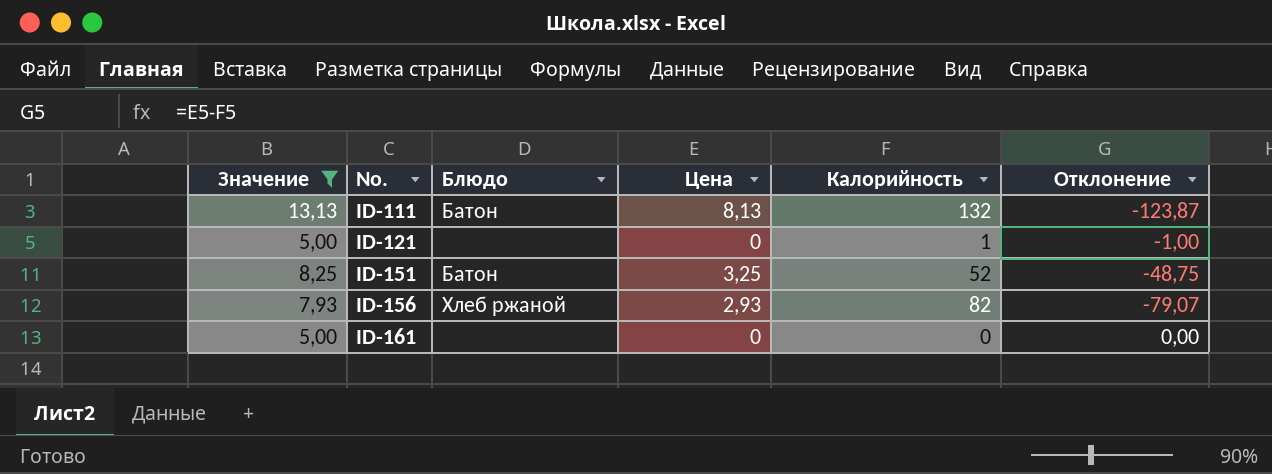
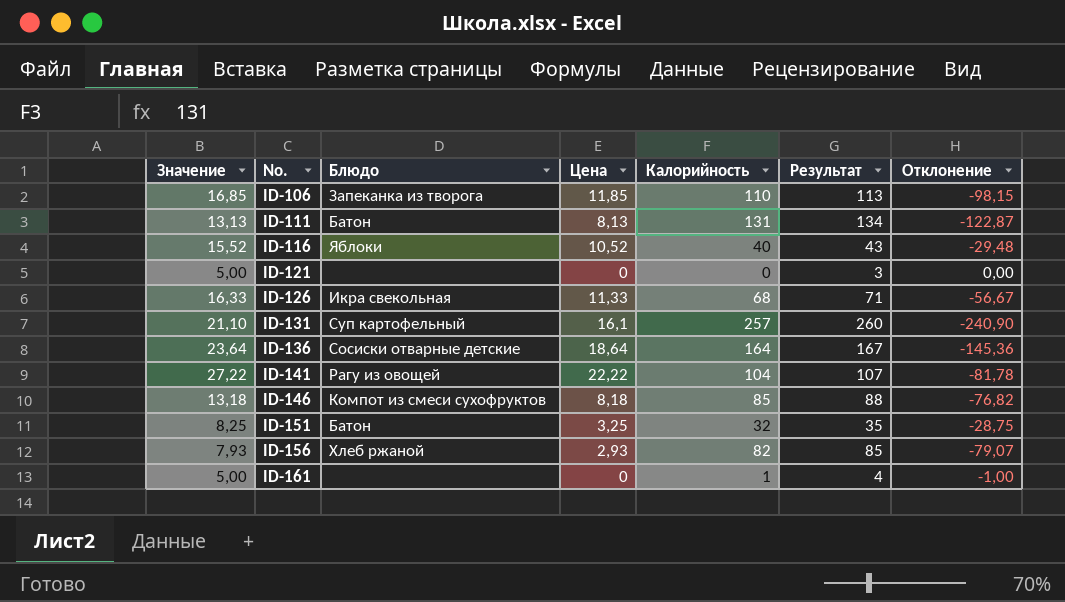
filter: Значение <= 13,13 -> none
column Результат | formula: none -> [Калорийность] + 3
ID-111 | Калорийность: 132 -> 131
ID-111 | Отклонение: -123,87 -> -122,87
ID-121 | Калорийность: 1 -> 0
ID-121 | Отклонение: -1,00 -> 0,00
ID-151 | Калорийность: 52 -> 32
ID-151 | Отклонение: -48,75 -> -28,75
ID-161 | Калорийность: 0 -> 1
ID-161 | Отклонение: 0,00 -> -1,00

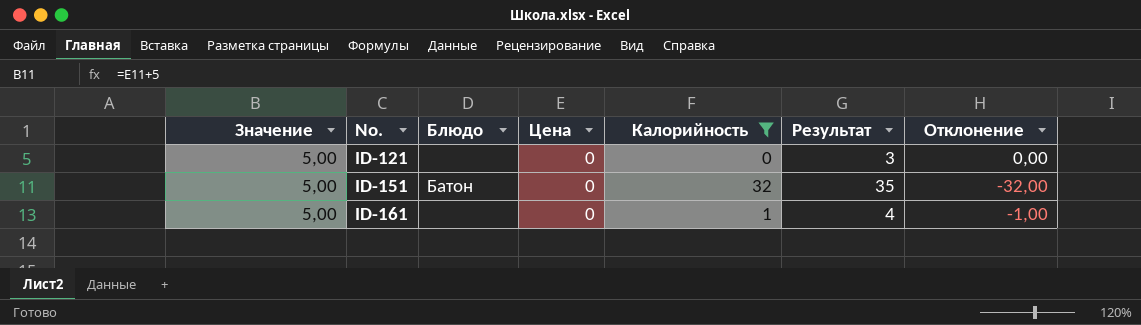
filter: none -> Калорийность <= 32
ID-151 | Значение: 8,25 -> 5,00
ID-151 | Цена: 3,25 -> 0
ID-151 | Отклонение: -28,75 -> -32,00

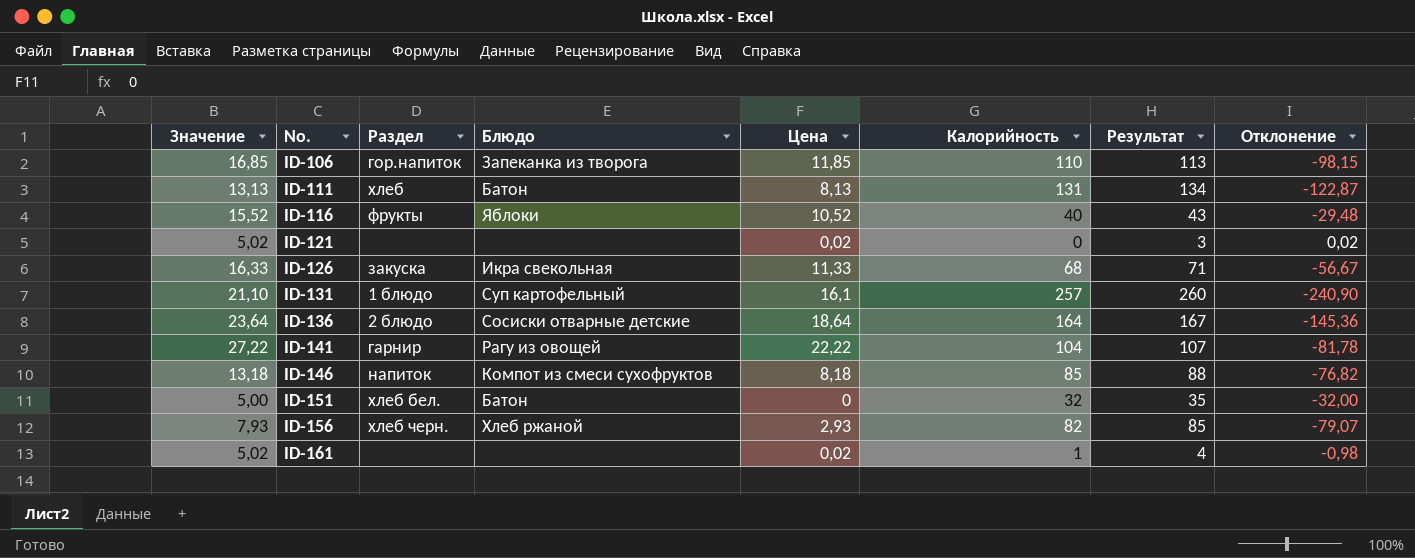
filter: Калорийность <= 32 -> none
column Раздел | position: none -> 3
ID-121 | Значение: 5,00 -> 5,02
ID-121 | Цена: 0 -> 0,02
ID-121 | Отклонение: 0,00 -> 0,02
ID-161 | Значение: 5,00 -> 5,02
ID-161 | Цена: 0 -> 0,02
ID-161 | Отклонение: -1,00 -> -0,98

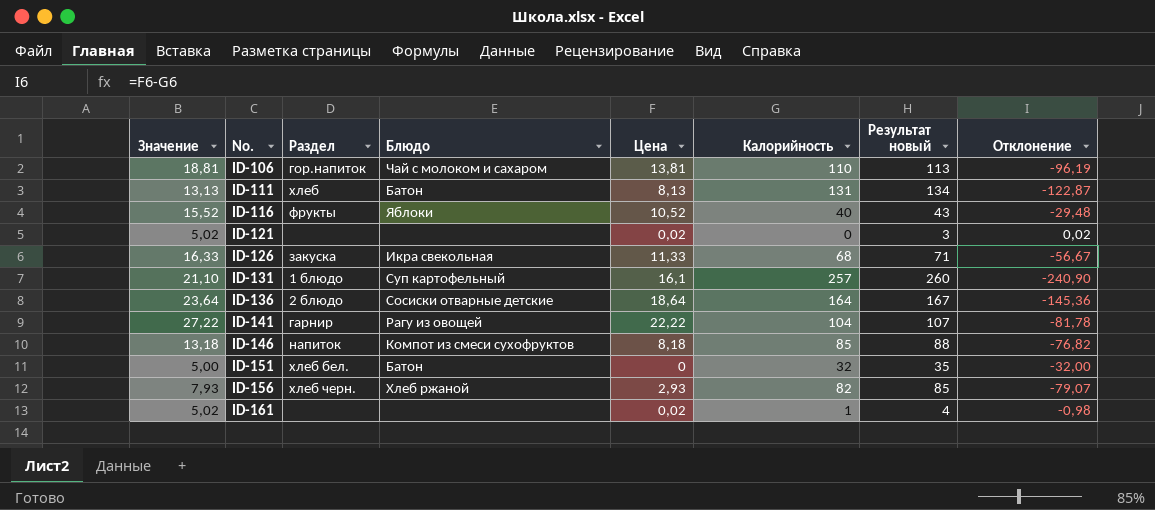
column name: Результат -> Результат новый
ID-106 | Значение: 16,85 -> 18,81
ID-106 | Блюдо: Запеканка из творога -> Чай с молоком и сахаром
ID-106 | Цена: 11,85 -> 13,81
ID-106 | Отклонение: -98,15 -> -96,19

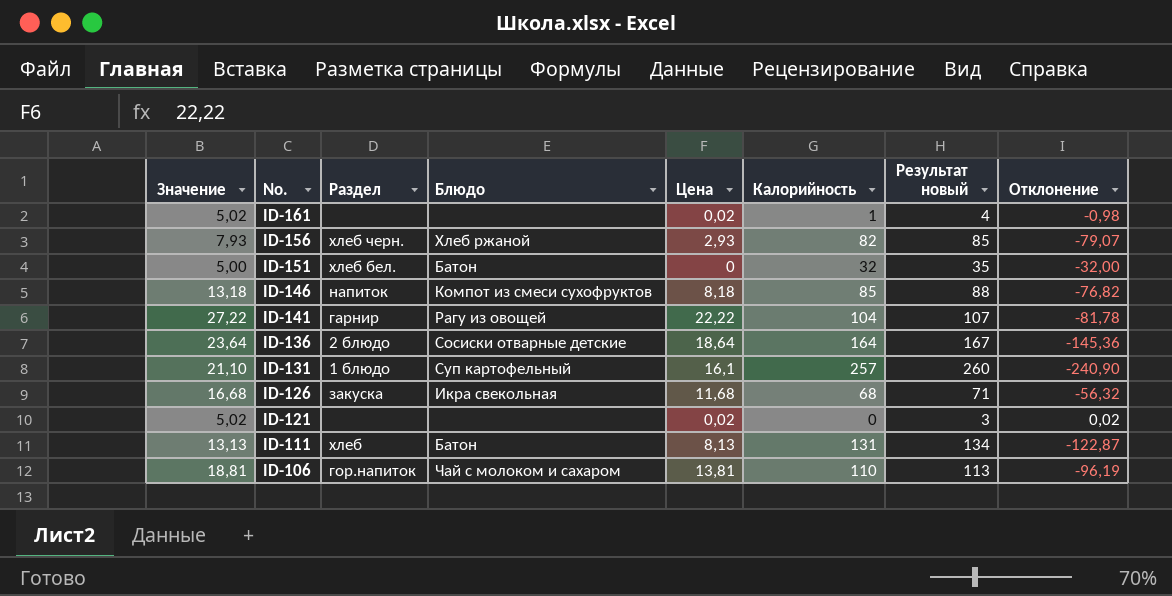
row order: No. ascending -> No. descending
row ID-116: 15,52 | фрукты | Яблоки | 10,52 | 40 | 43 | -29,48 -> none
ID-126 | Значение: 16,33 -> 16,68
ID-126 | Цена: 11,33 -> 11,68
ID-126 | Отклонение: -56,67 -> -56,32

